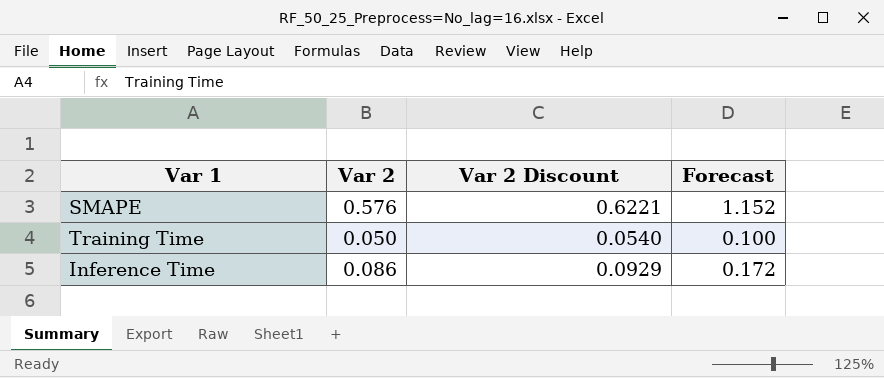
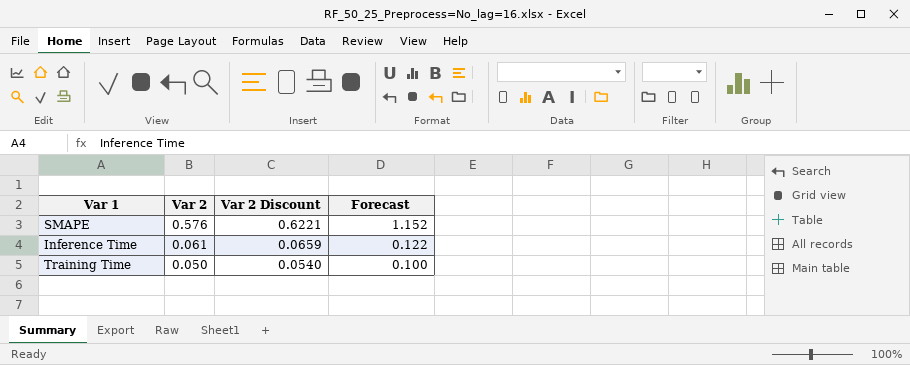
row order: none -> Var 2 descending
Inference Time | Var 2: 0.086 -> 0.061
Inference Time | Var 2 Discount: 0.0929 -> 0.0659
Inference Time | Forecast: 0.172 -> 0.122

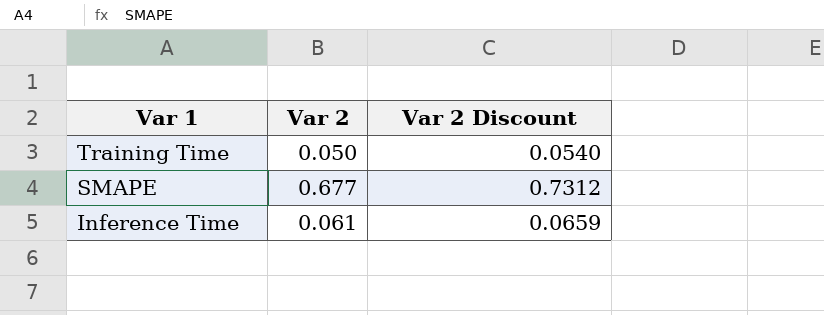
row order: Var 2 descending -> Var 1 descending
column Forecast | formula: [Var 2] * 2 -> none
SMAPE | Var 2: 0.576 -> 0.677
SMAPE | Var 2 Discount: 0.6221 -> 0.7312

